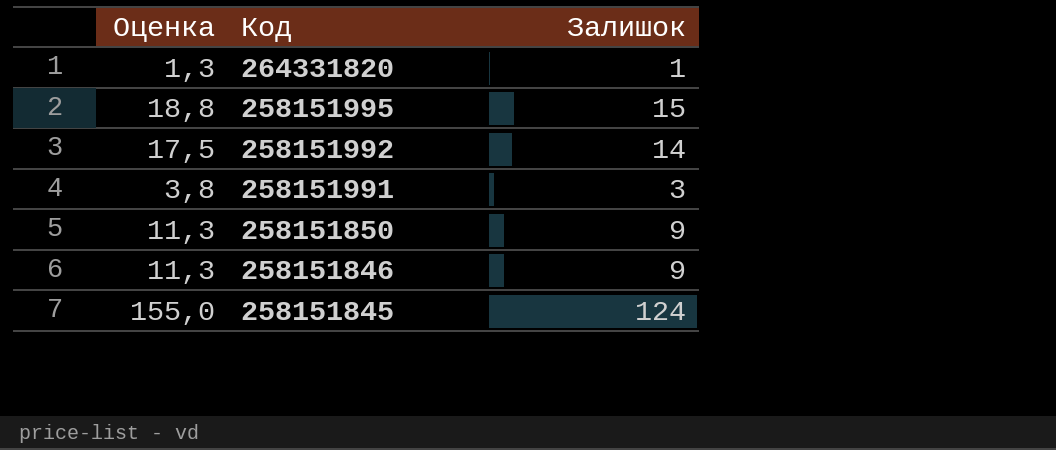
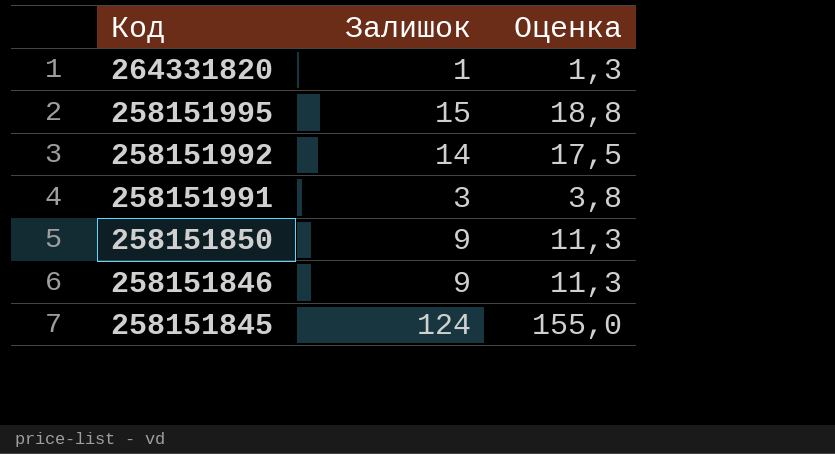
column Оценка | position: 1 -> 3

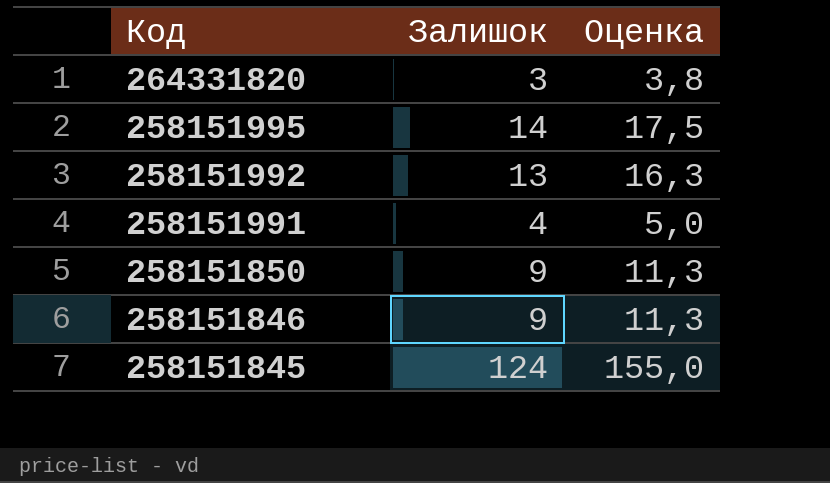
264331820 | Залишок: 1 -> 3
264331820 | Оценка: 1,3 -> 3,8
258151995 | Залишок: 15 -> 14
258151995 | Оценка: 18,8 -> 17,5
258151992 | Залишок: 14 -> 13
258151992 | Оценка: 17,5 -> 16,3
258151991 | Залишок: 3 -> 4
258151991 | Оценка: 3,8 -> 5,0

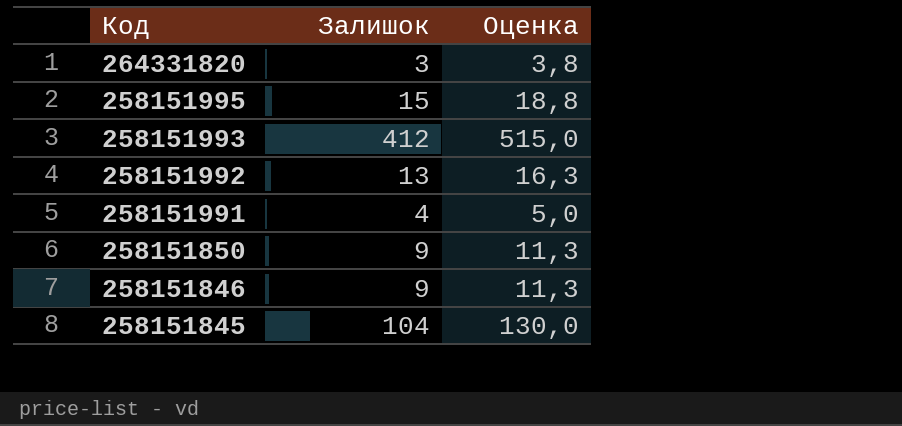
258151995 | Залишок: 14 -> 15
258151995 | Оценка: 17,5 -> 18,8
row 258151993: none -> 412 | 515,0
258151845 | Залишок: 124 -> 104
258151845 | Оценка: 155,0 -> 130,0

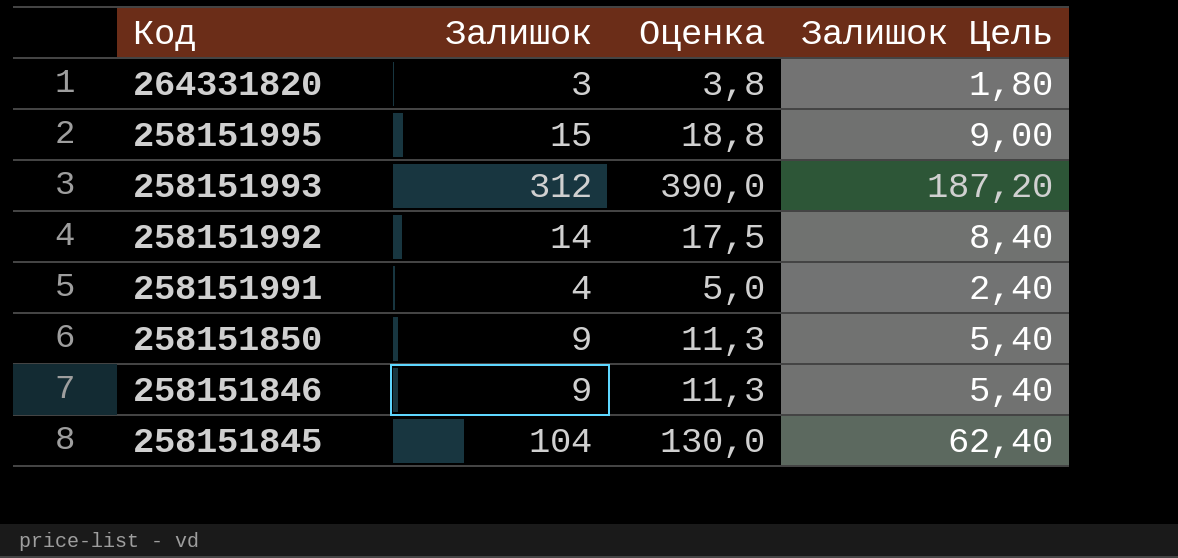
column Залишок Цель | formula: none -> [Залишок] * 0,6
258151993 | Залишок: 412 -> 312
258151993 | Оценка: 515,0 -> 390,0
258151992 | Залишок: 13 -> 14
258151992 | Оценка: 16,3 -> 17,5

